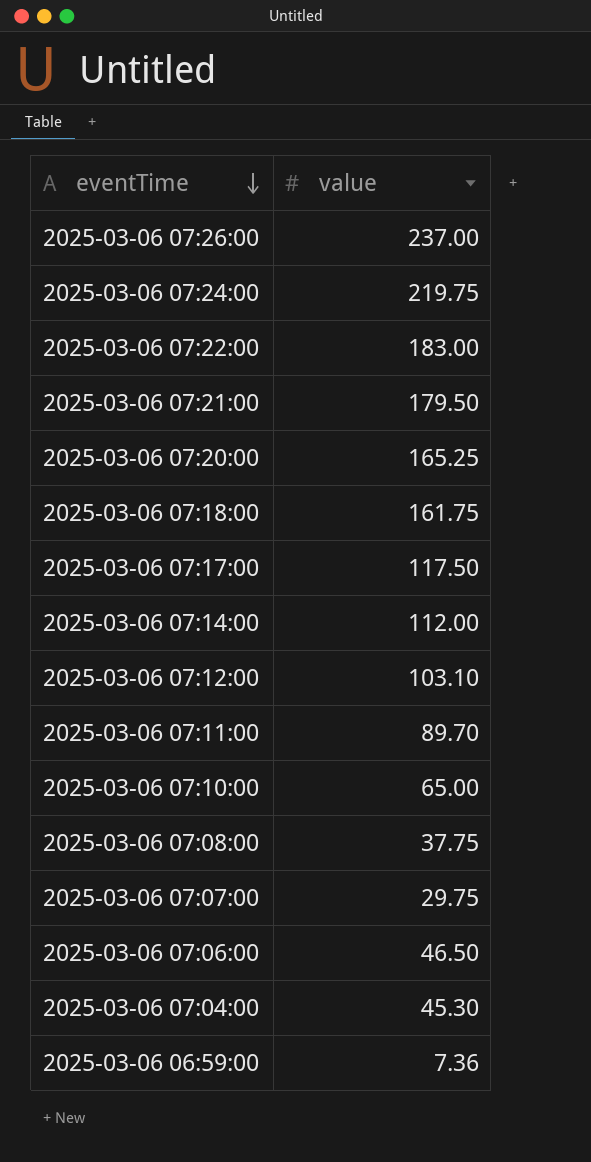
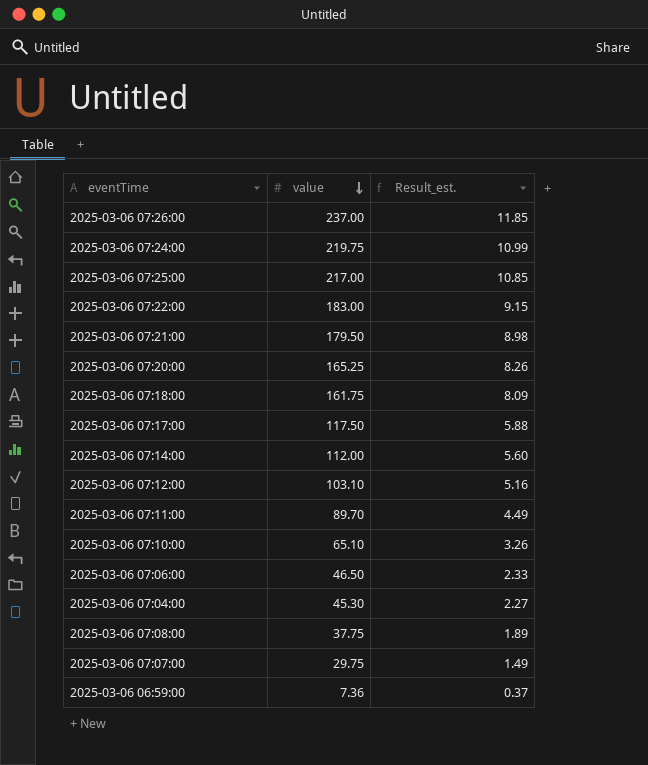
row order: eventTime descending -> value descending
column Result_est. | formula: none -> [value] * 0.05
row 2025-03-06 07:25:00: none -> 217.00 | 10.85
2025-03-06 07:10:00 | value: 65.00 -> 65.10

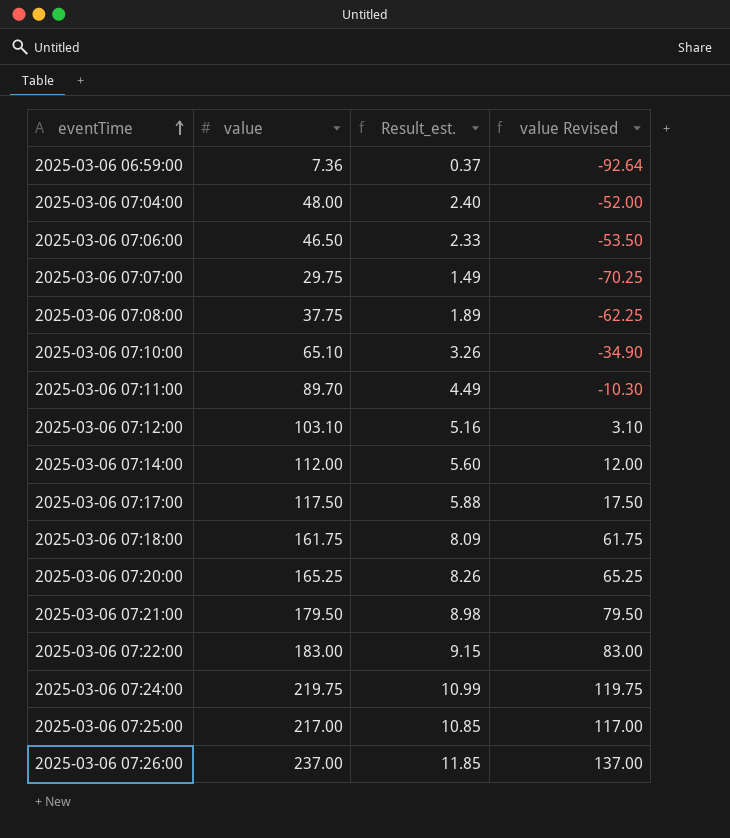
row order: value descending -> eventTime ascending
column value Revised | formula: none -> [value] - 100
2025-03-06 07:04:00 | value: 45.30 -> 48.00
2025-03-06 07:04:00 | Result_est.: 2.27 -> 2.40

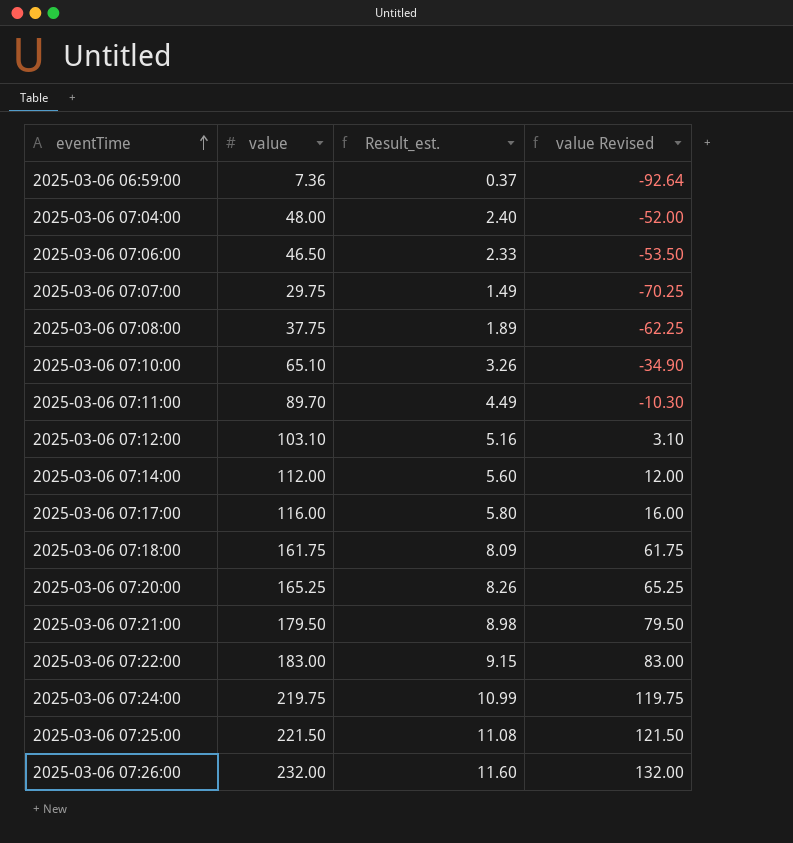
2025-03-06 07:17:00 | value: 117.50 -> 116.00
2025-03-06 07:17:00 | Result_est.: 5.88 -> 5.80
2025-03-06 07:17:00 | value Revised: 17.50 -> 16.00
2025-03-06 07:25:00 | value: 217.00 -> 221.50
2025-03-06 07:25:00 | Result_est.: 10.85 -> 11.08
2025-03-06 07:25:00 | value Revised: 117.00 -> 121.50
2025-03-06 07:26:00 | value: 237.00 -> 232.00
2025-03-06 07:26:00 | Result_est.: 11.85 -> 11.60
2025-03-06 07:26:00 | value Revised: 137.00 -> 132.00

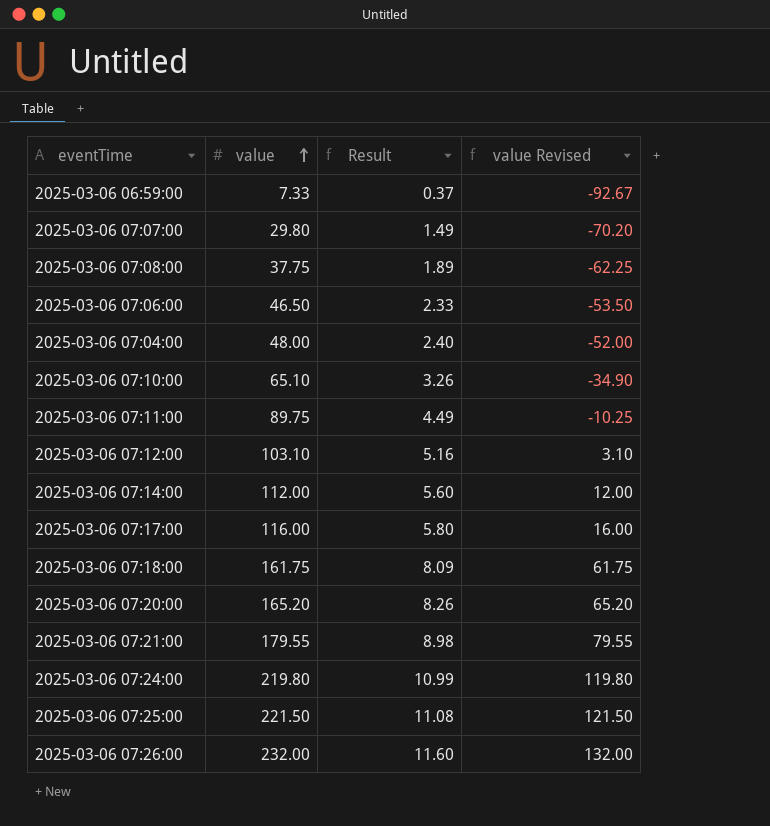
row order: eventTime ascending -> value ascending
column name: Result_est. -> Result
row 2025-03-06 07:22:00: 183.00 | 9.15 | 83.00 -> none
2025-03-06 06:59:00 | value: 7.36 -> 7.33
2025-03-06 06:59:00 | value Revised: -92.64 -> -92.67
2025-03-06 07:07:00 | value: 29.75 -> 29.80
2025-03-06 07:07:00 | value Revised: -70.25 -> -70.20
2025-03-06 07:11:00 | value: 89.70 -> 89.75
2025-03-06 07:11:00 | value Revised: -10.30 -> -10.25
2025-03-06 07:20:00 | value: 165.25 -> 165.20
2025-03-06 07:20:00 | value Revised: 65.25 -> 65.20
2025-03-06 07:21:00 | value: 179.50 -> 179.55
2025-03-06 07:21:00 | value Revised: 79.50 -> 79.55
2025-03-06 07:24:00 | value: 219.75 -> 219.80
2025-03-06 07:24:00 | value Revised: 119.75 -> 119.80

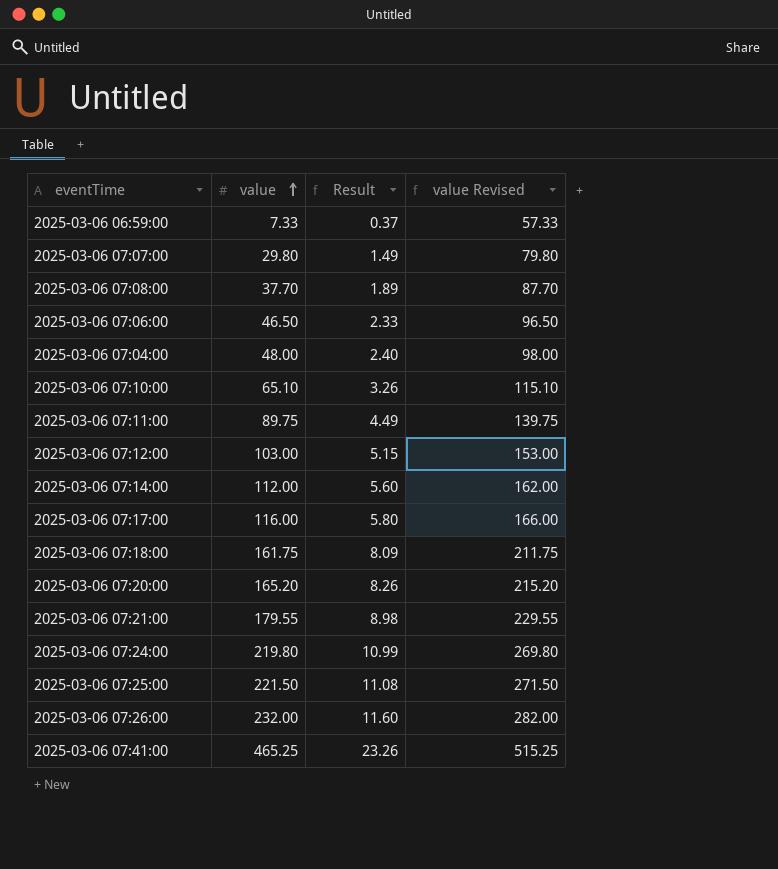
column value Revised | formula: [value] - 100 -> [value] + 50
2025-03-06 07:08:00 | value: 37.75 -> 37.70
2025-03-06 07:12:00 | value: 103.10 -> 103.00
2025-03-06 07:12:00 | Result: 5.16 -> 5.15
row 2025-03-06 07:41:00: none -> 465.25 | 23.26 | 515.25

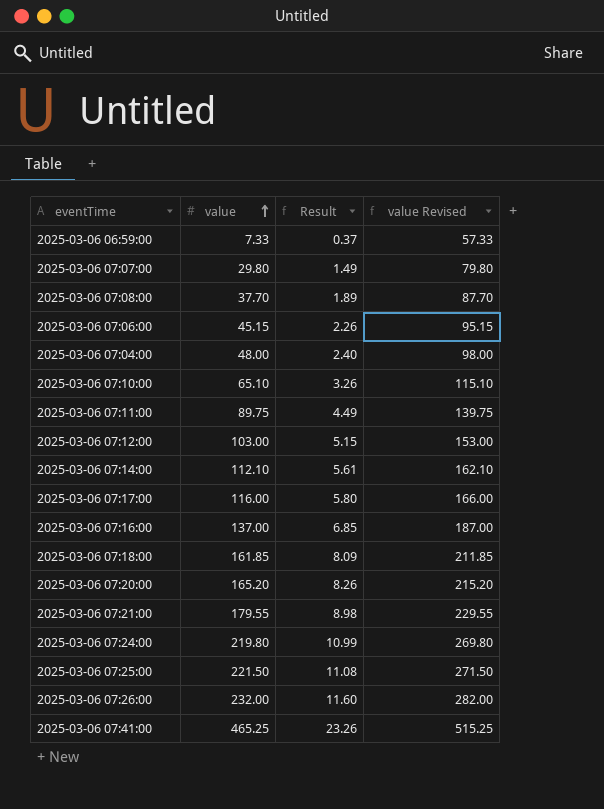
2025-03-06 07:06:00 | value: 46.50 -> 45.15
2025-03-06 07:06:00 | Result: 2.33 -> 2.26
2025-03-06 07:06:00 | value Revised: 96.50 -> 95.15
2025-03-06 07:14:00 | value: 112.00 -> 112.10
2025-03-06 07:14:00 | Result: 5.60 -> 5.61
2025-03-06 07:14:00 | value Revised: 162.00 -> 162.10
row 2025-03-06 07:16:00: none -> 137.00 | 6.85 | 187.00
2025-03-06 07:18:00 | value: 161.75 -> 161.85
2025-03-06 07:18:00 | value Revised: 211.75 -> 211.85

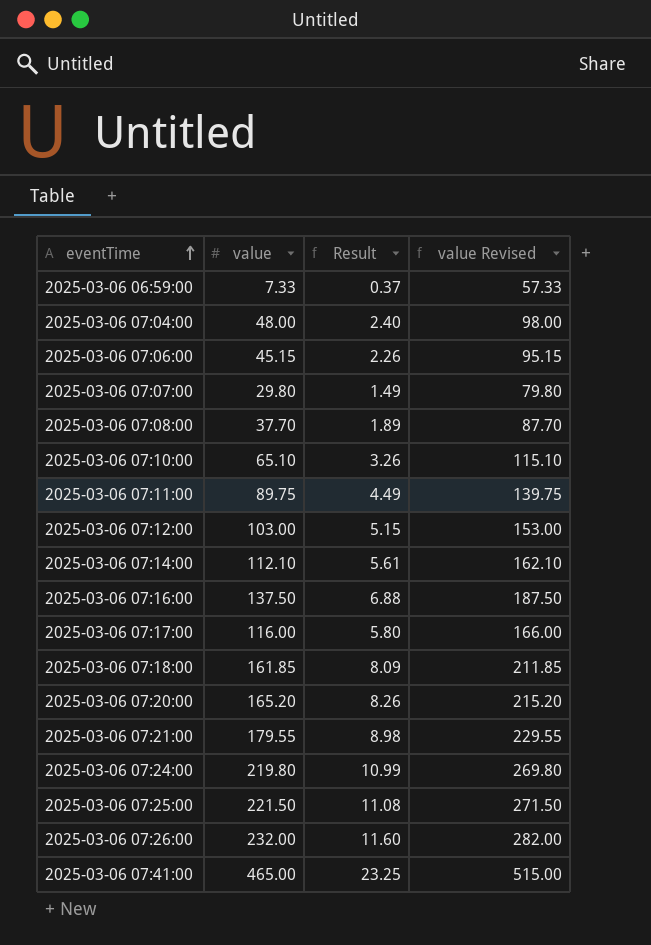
row order: value ascending -> eventTime ascending
2025-03-06 07:16:00 | value: 137.00 -> 137.50
2025-03-06 07:16:00 | Result: 6.85 -> 6.88
2025-03-06 07:16:00 | value Revised: 187.00 -> 187.50
2025-03-06 07:41:00 | value: 465.25 -> 465.00
2025-03-06 07:41:00 | Result: 23.26 -> 23.25
2025-03-06 07:41:00 | value Revised: 515.25 -> 515.00

